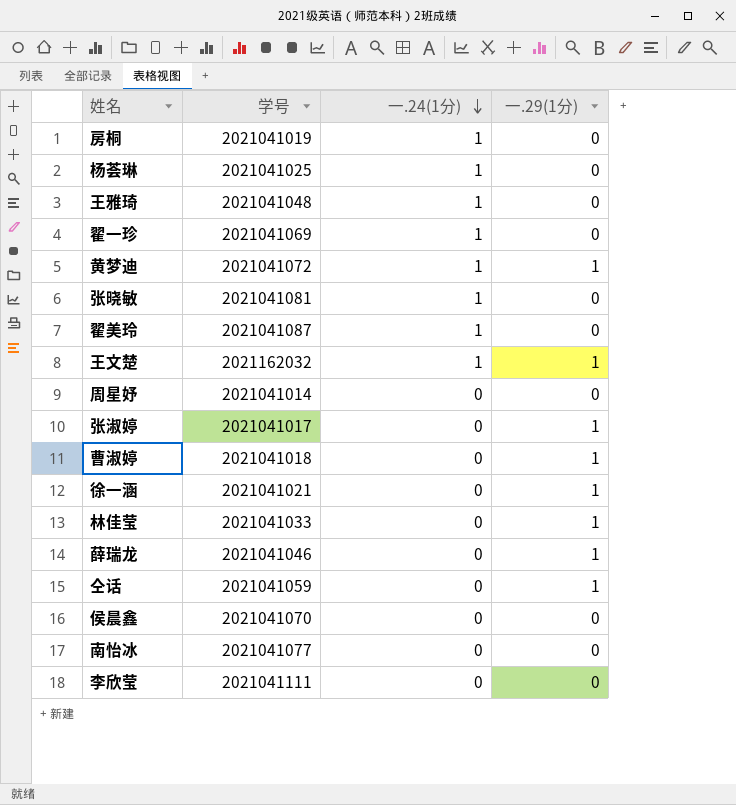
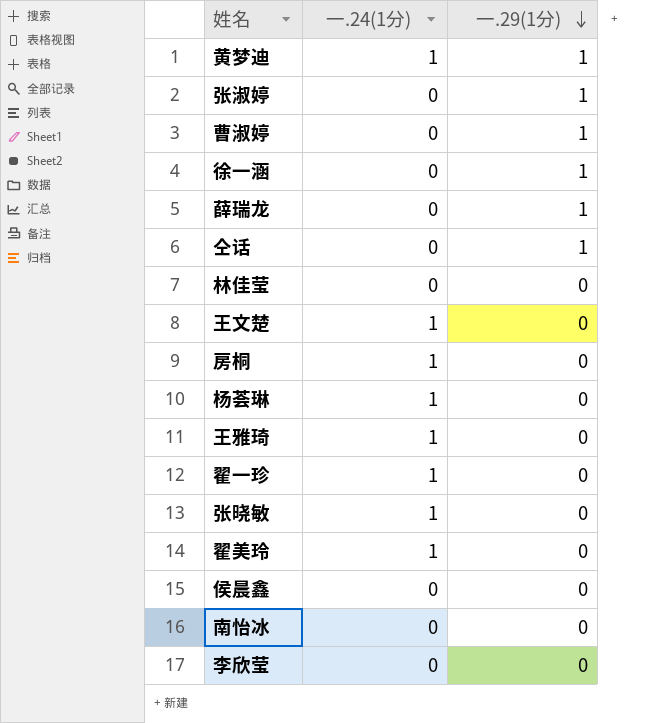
row order: 一.24(1分) descending -> 一.29(1分) descending
column 学号 | position: 2 -> none
row 周星妤: 2021041014 | 0 | 0 -> none
林佳莹 | 一.29(1分): 1 -> 0
王文楚 | 一.29(1分): 1 -> 0

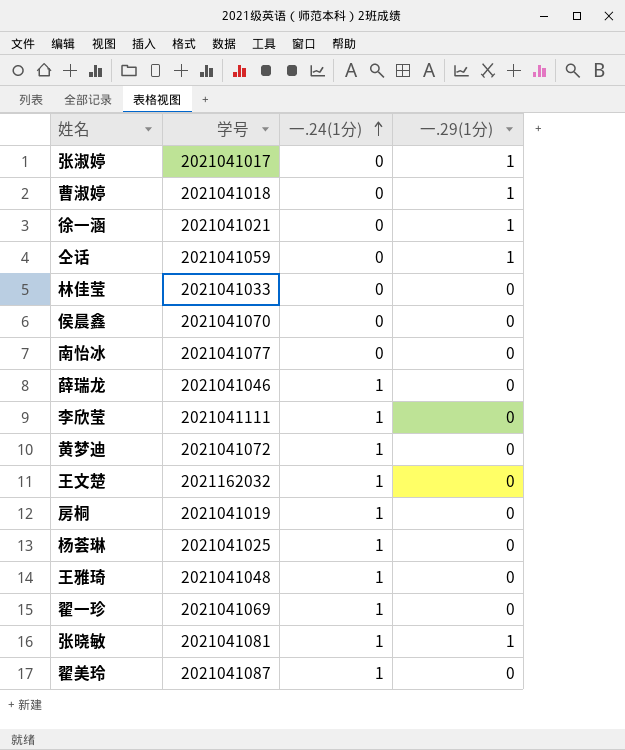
row order: 一.29(1分) descending -> 一.24(1分) ascending
column 学号 | position: none -> 2
薛瑞龙 | 一.24(1分): 0 -> 1
薛瑞龙 | 一.29(1分): 1 -> 0
李欣莹 | 一.24(1分): 0 -> 1
黄梦迪 | 一.29(1分): 1 -> 0
张晓敏 | 一.29(1分): 0 -> 1

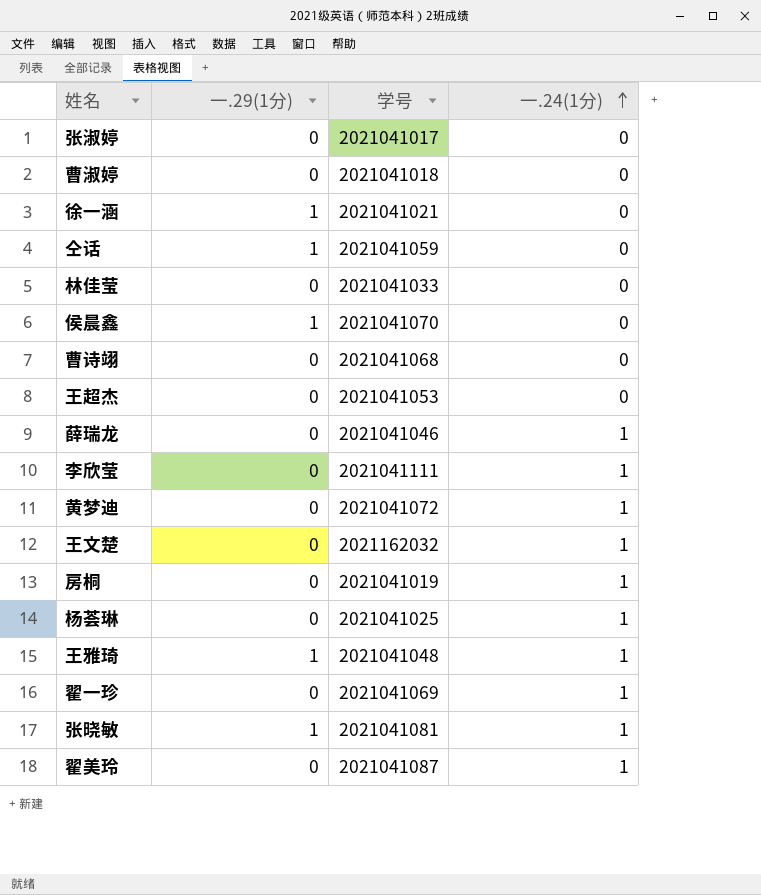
column 一.29(1分) | position: 4 -> 2
row 南怡冰: 2021041077 | 0 | 0 -> none
张淑婷 | 一.29(1分): 1 -> 0
曹淑婷 | 一.29(1分): 1 -> 0
侯晨鑫 | 一.29(1分): 0 -> 1
row 曹诗翊: none -> 0 | 2021041068 | 0
row 王超杰: none -> 0 | 2021041053 | 0
王雅琦 | 一.29(1分): 0 -> 1

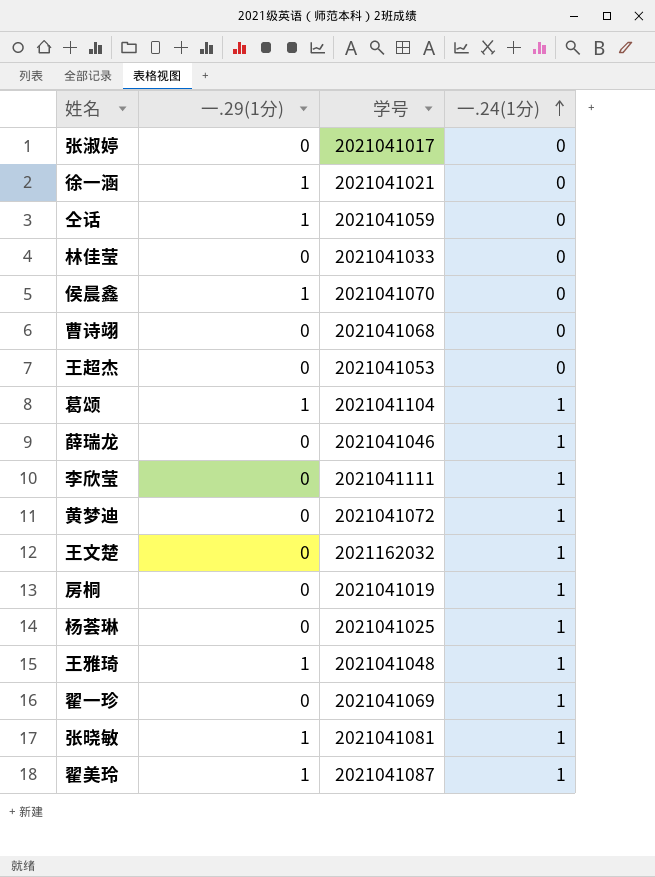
row 曹淑婷: 0 | 2021041018 | 0 -> none
row 葛颂: none -> 1 | 2021041104 | 1
翟美玲 | 一.29(1分): 0 -> 1

